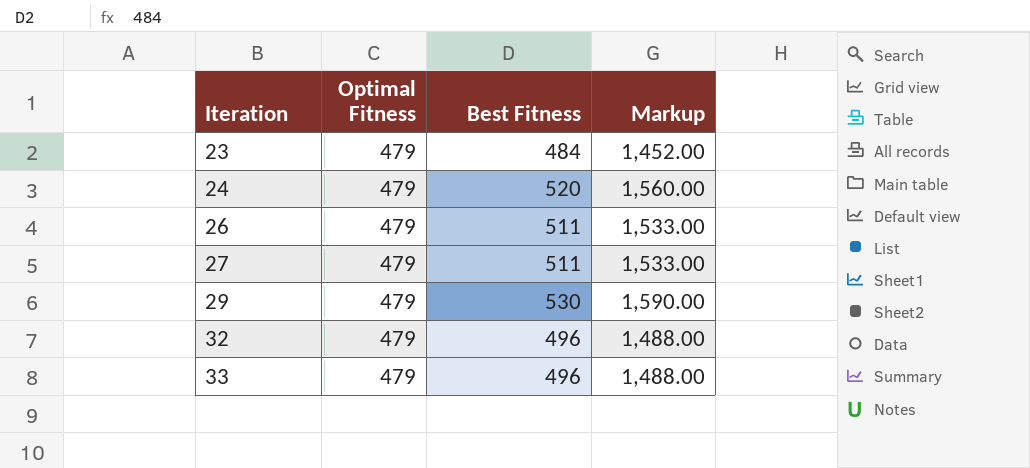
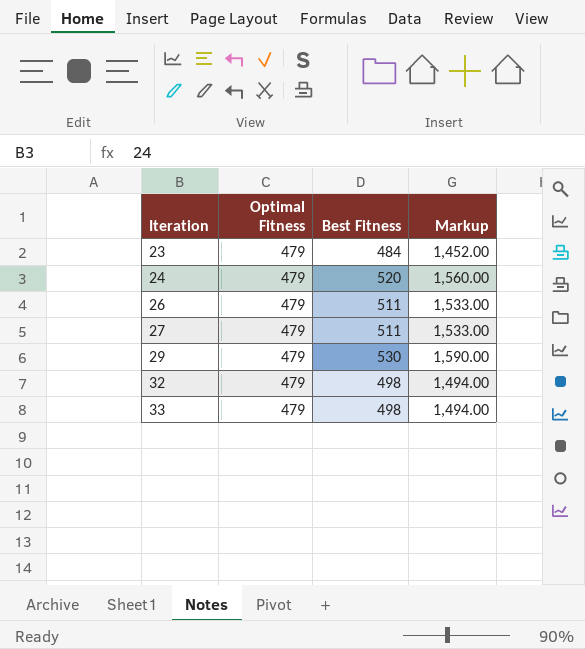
32 | Best Fitness: 496 -> 498
32 | Markup: 1,488.00 -> 1,494.00
33 | Best Fitness: 496 -> 498
33 | Markup: 1,488.00 -> 1,494.00

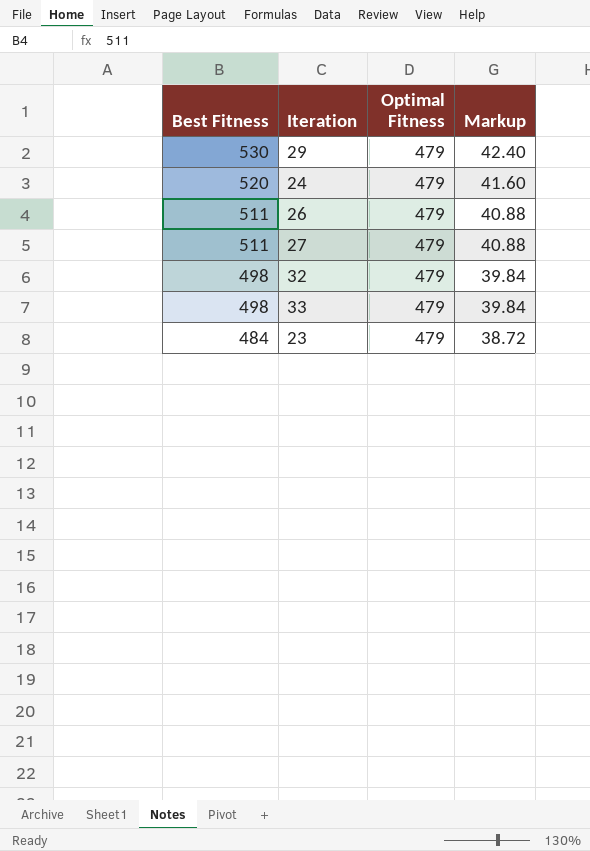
row order: Iteration ascending -> Best Fitness descending
column Best Fitness | position: 3 -> 1
column Markup | formula: [Best Fitness] * 3 -> [Best Fitness] * 0.08

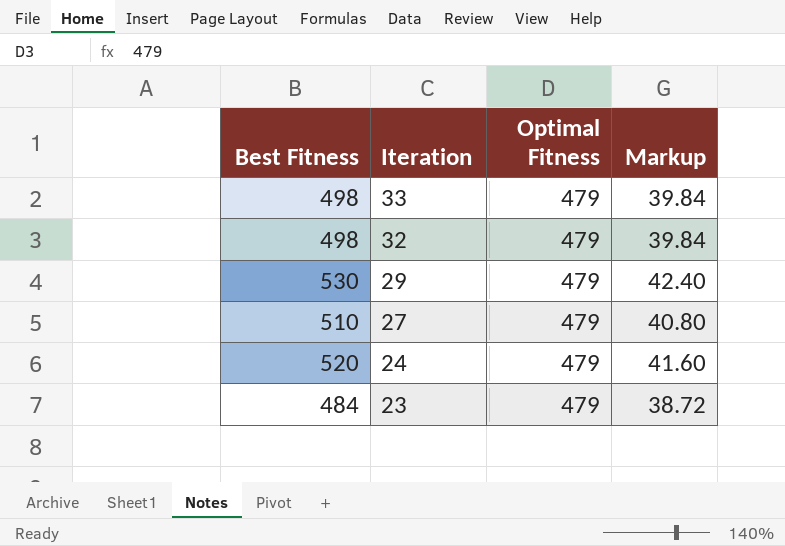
row order: Best Fitness descending -> Iteration descending
row 26: 511 | 479 | 40.88 -> none
27 | Best Fitness: 511 -> 510
27 | Markup: 40.88 -> 40.80

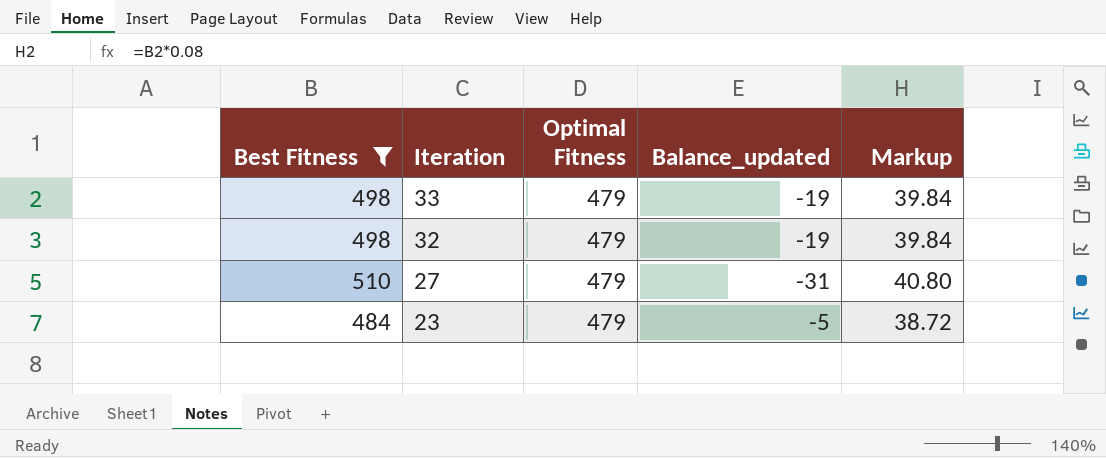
filter: none -> Best Fitness <= 510
column Balance_updated | formula: none -> [Optimal Fitness] - [Best Fitness]

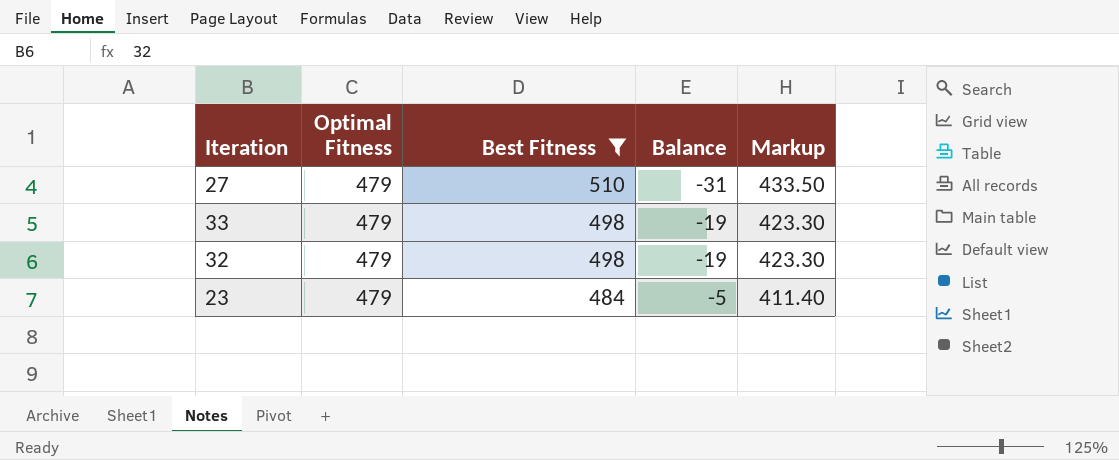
row order: Iteration descending -> Best Fitness descending
column Best Fitness | position: 1 -> 3
column name: Balance_updated -> Balance
column Markup | formula: [Best Fitness] * 0.08 -> [Best Fitness] * 0.85

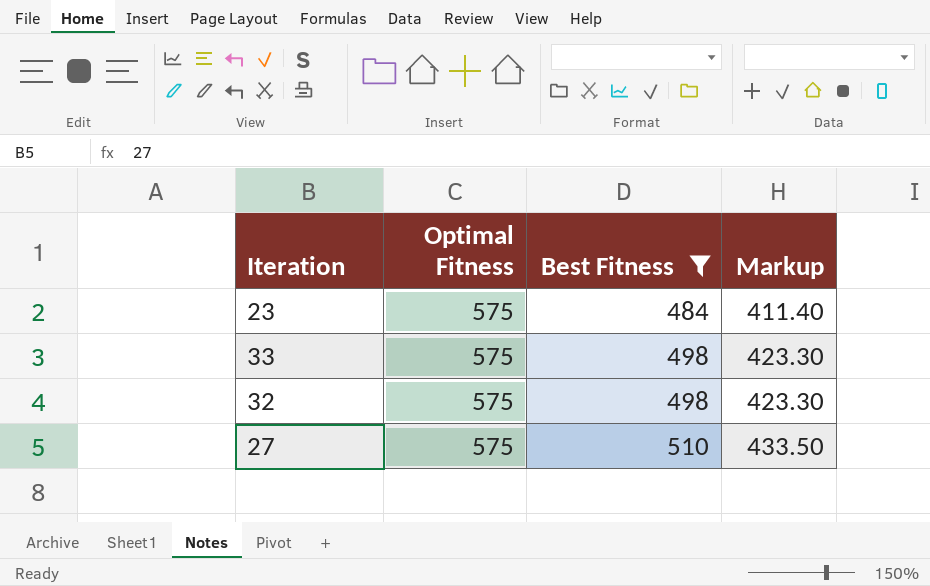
row order: Best Fitness descending -> Best Fitness ascending
column Balance | formula: [Optimal Fitness] - [Best Fitness] -> none
23 | Optimal Fitness: 479 -> 575
33 | Optimal Fitness: 479 -> 575
32 | Optimal Fitness: 479 -> 575
27 | Optimal Fitness: 479 -> 575

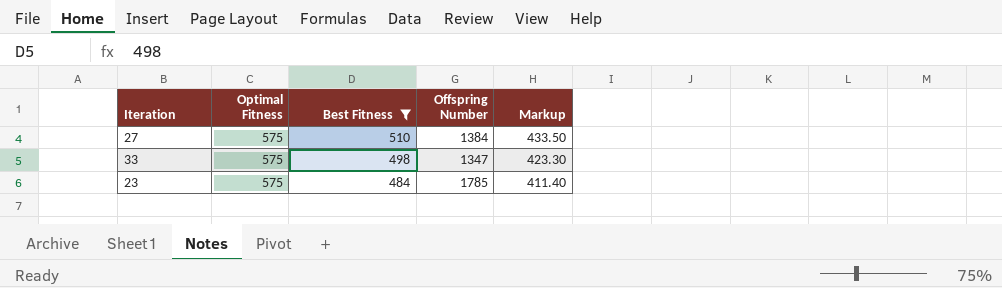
row order: Best Fitness ascending -> Best Fitness descending
column Offspring Number | position: none -> 4
row 32: 575 | 498 | 423.30 -> none

